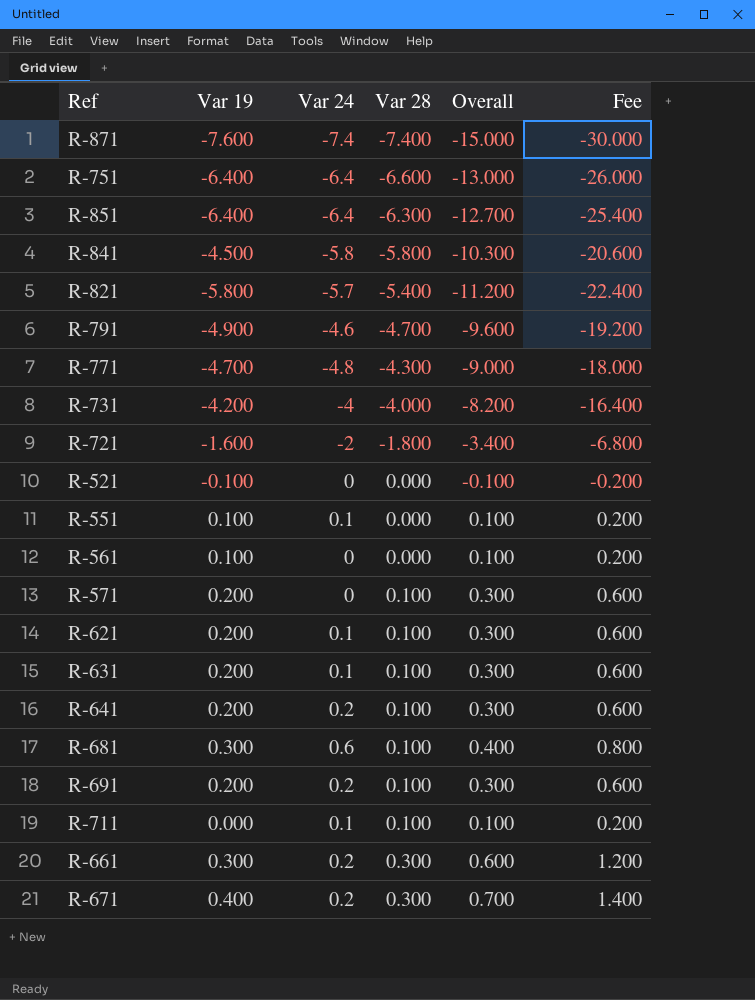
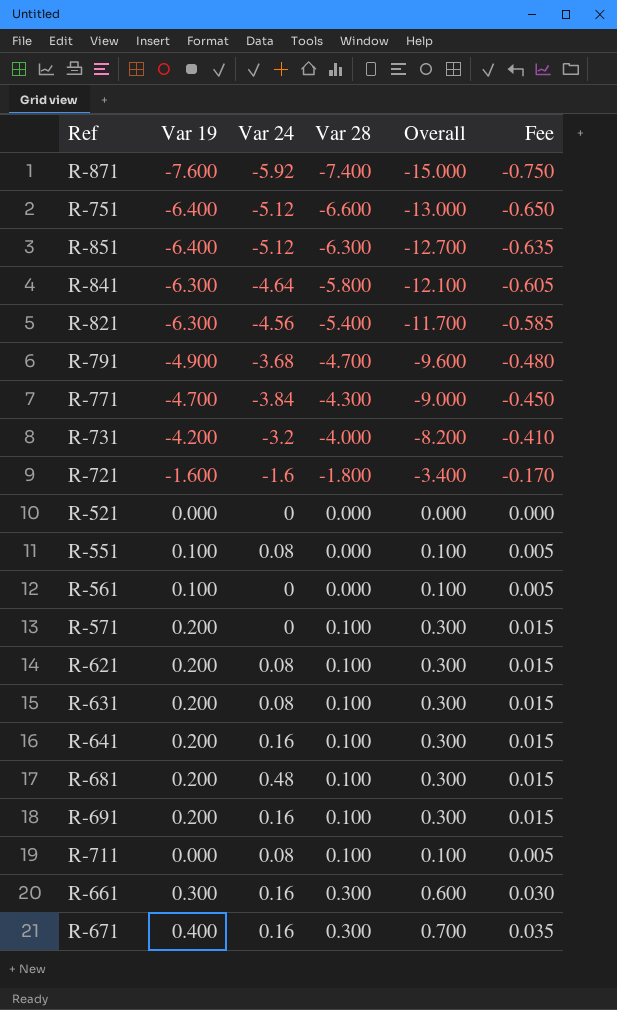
column Fee | formula: [Overall] * 2 -> [Overall] * 0.05
R-871 | Var 24: -7.4 -> -5.92
R-751 | Var 24: -6.4 -> -5.12
R-851 | Var 24: -6.4 -> -5.12
R-841 | Var 19: -4.500 -> -6.300
R-841 | Var 24: -5.8 -> -4.64
R-841 | Overall: -10.300 -> -12.100
R-821 | Var 19: -5.800 -> -6.300
R-821 | Var 24: -5.7 -> -4.56
R-821 | Overall: -11.200 -> -11.700
R-791 | Var 24: -4.6 -> -3.68
R-771 | Var 24: -4.8 -> -3.84
R-731 | Var 24: -4 -> -3.2
R-721 | Var 24: -2 -> -1.6
R-521 | Var 19: -0.100 -> 0.000
R-521 | Overall: -0.100 -> 0.000
R-551 | Var 24: 0.1 -> 0.08
R-621 | Var 24: 0.1 -> 0.08
R-631 | Var 24: 0.1 -> 0.08
R-641 | Var 24: 0.2 -> 0.16
R-681 | Var 19: 0.300 -> 0.200
R-681 | Var 24: 0.6 -> 0.48
R-681 | Overall: 0.400 -> 0.300
R-691 | Var 24: 0.2 -> 0.16
R-711 | Var 24: 0.1 -> 0.08
R-661 | Var 24: 0.2 -> 0.16
R-671 | Var 24: 0.2 -> 0.16

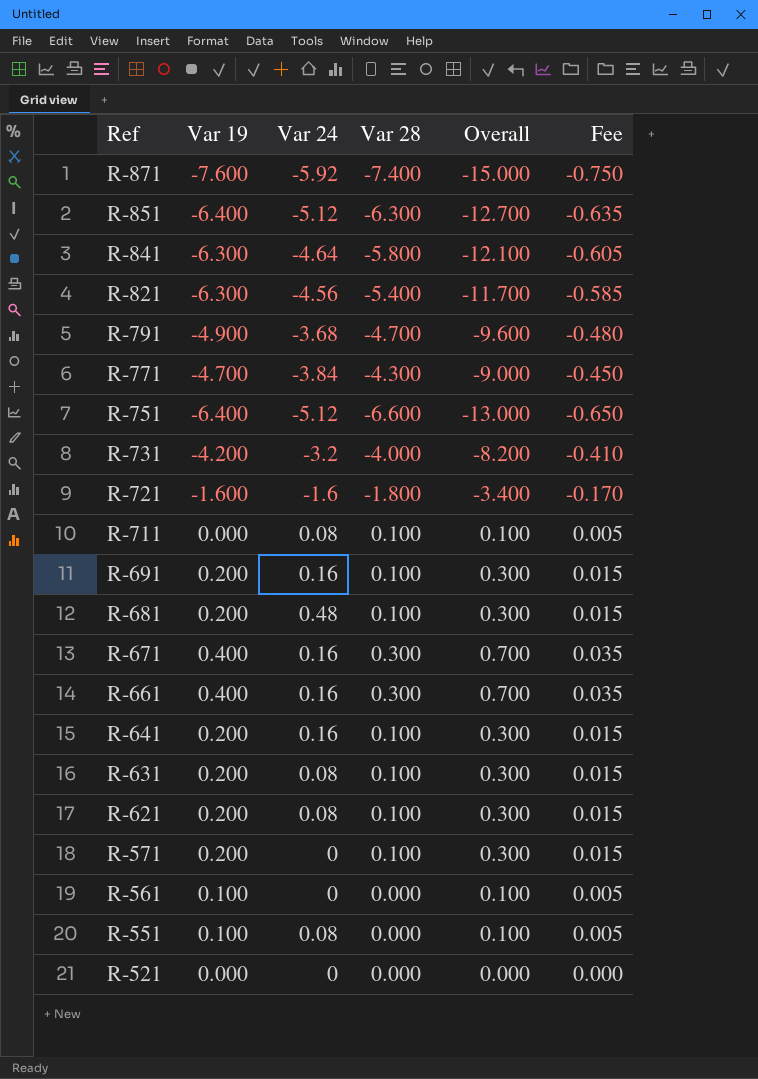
row order: Var 28 ascending -> Ref descending
R-661 | Var 19: 0.300 -> 0.400
R-661 | Overall: 0.600 -> 0.700
R-661 | Fee: 0.030 -> 0.035

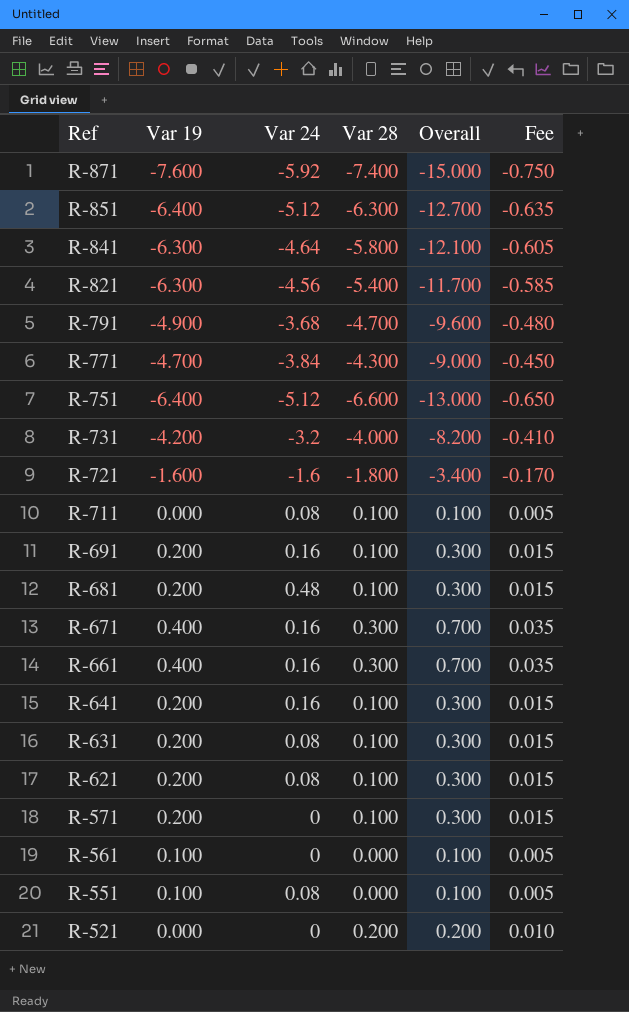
R-521 | Var 28: 0.000 -> 0.200
R-521 | Overall: 0.000 -> 0.200
R-521 | Fee: 0.000 -> 0.010

